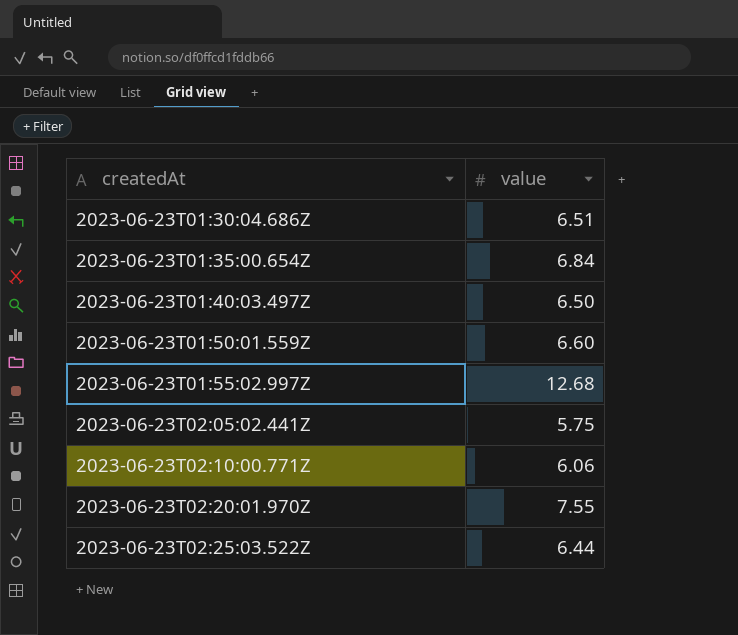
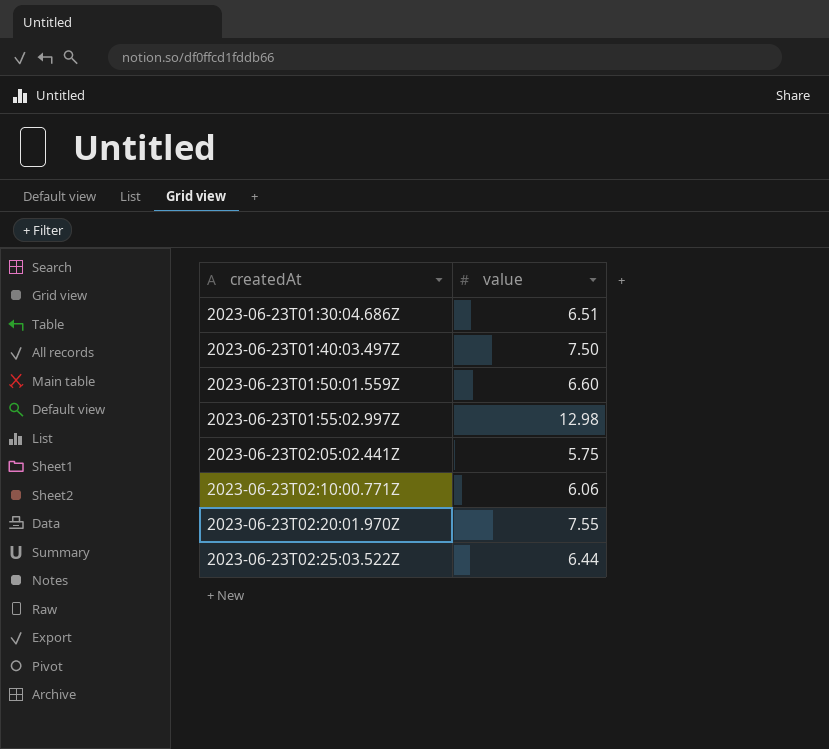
row 2023-06-23T01:35:00.654Z: 6.84 -> none
2023-06-23T01:40:03.497Z | value: 6.50 -> 7.50
2023-06-23T01:55:02.997Z | value: 12.68 -> 12.98

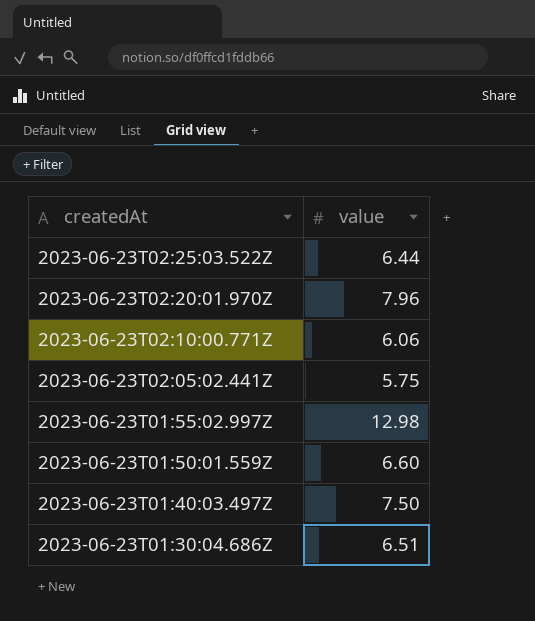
row order: createdAt ascending -> createdAt descending
2023-06-23T02:20:01.970Z | value: 7.55 -> 7.96

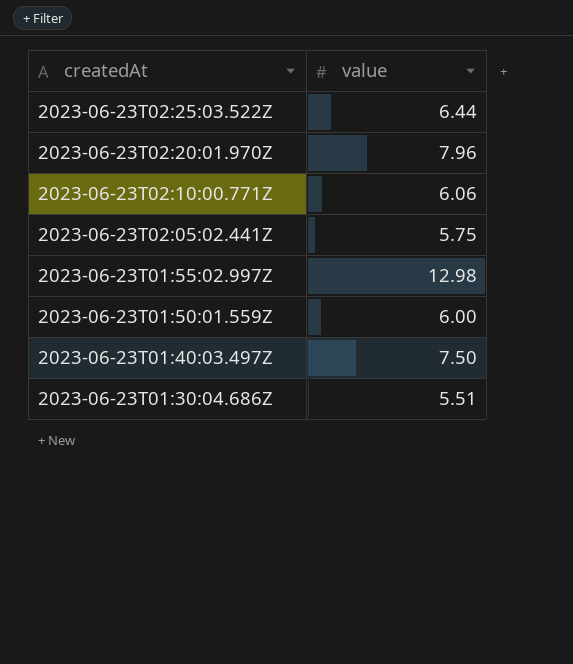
2023-06-23T01:50:01.559Z | value: 6.60 -> 6.00
2023-06-23T01:30:04.686Z | value: 6.51 -> 5.51

